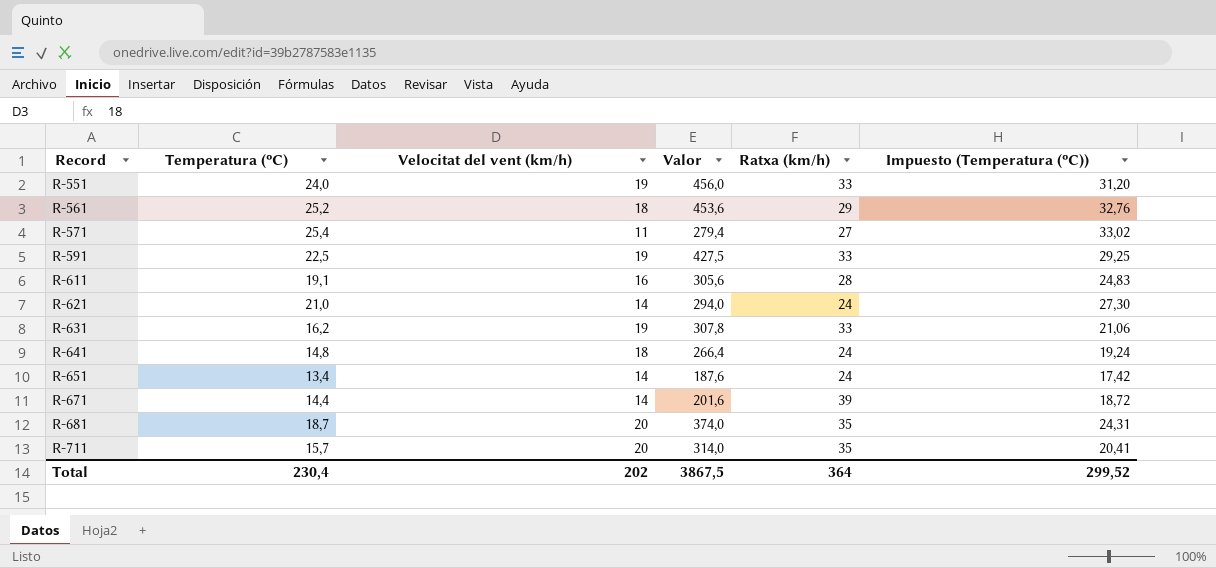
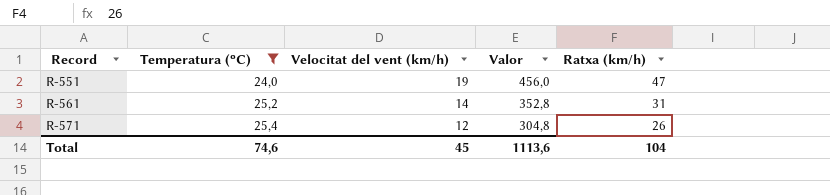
filter: none -> Temperatura (ºC) >= 24,0
column Impuesto (Temperatura (ºC)) | formula: [Temperatura (ºC)] * 1,3 -> none
R-551 | Ratxa (km/h): 33 -> 47
R-561 | Velocitat del vent (km/h): 18 -> 14
R-561 | Valor: 453,6 -> 352,8
R-561 | Ratxa (km/h): 29 -> 31
R-571 | Velocitat del vent (km/h): 11 -> 12
R-571 | Valor: 279,4 -> 304,8
R-571 | Ratxa (km/h): 27 -> 26
Total | Temperatura (ºC): 230,4 -> 74,6
Total | Velocitat del vent (km/h): 202 -> 45
Total | Valor: 3867,5 -> 1113,6
Total | Ratxa (km/h): 364 -> 104

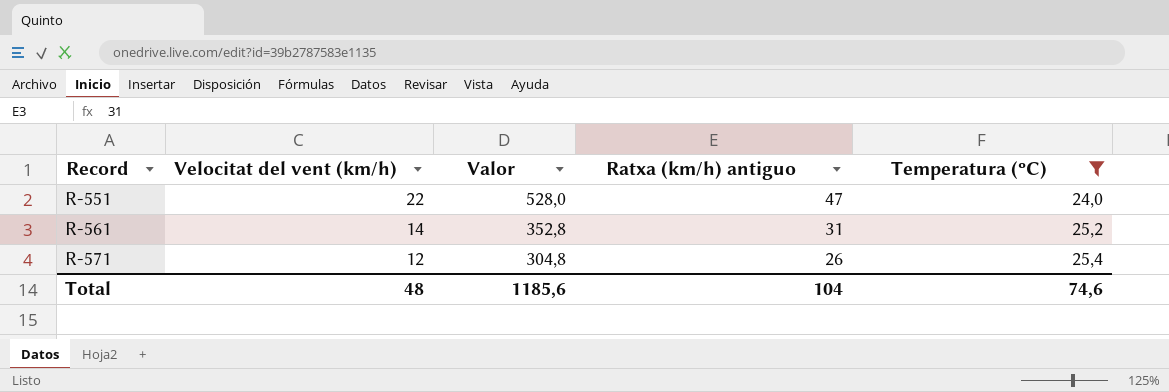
column name: Ratxa (km/h) -> Ratxa (km/h) antiguo
column Temperatura (ºC) | position: 2 -> 5
R-551 | Velocitat del vent (km/h): 19 -> 22
R-551 | Valor: 456,0 -> 528,0
Total | Velocitat del vent (km/h): 45 -> 48
Total | Valor: 1113,6 -> 1185,6

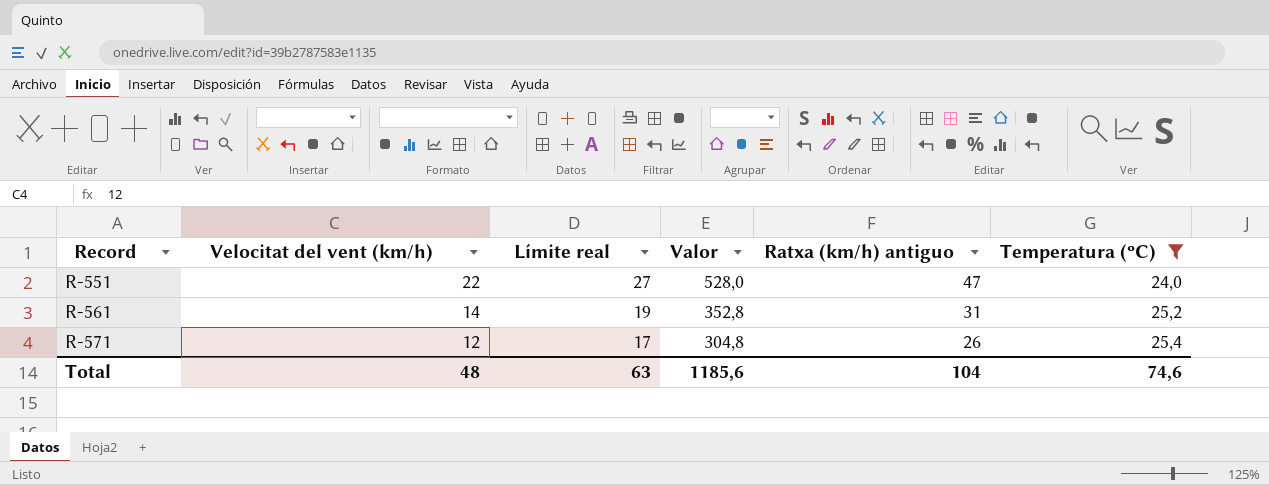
column Límite real | formula: none -> [Velocitat del vent (km/h)] + 5

